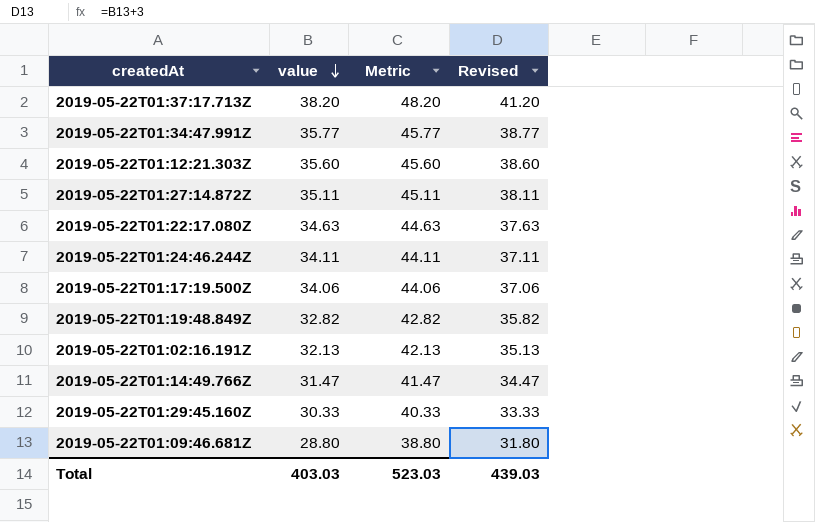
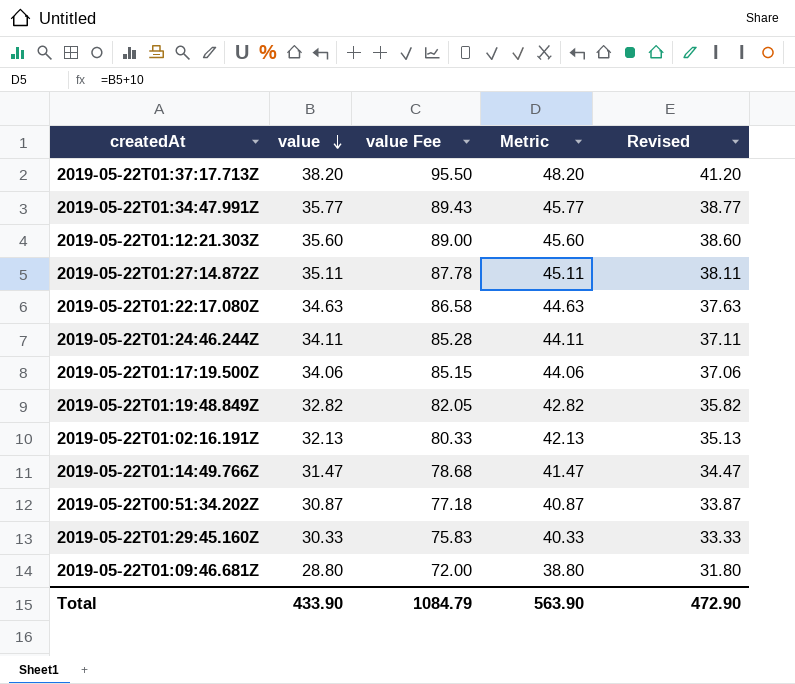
column value Fee | formula: none -> [value] * 2.5
row 2019-05-22T00:51:34.202Z: none -> 30.87 | 77.18 | 40.87 | 33.87
Total | value: 403.03 -> 433.90
Total | Metric: 523.03 -> 563.90
Total | Revised: 439.03 -> 472.90

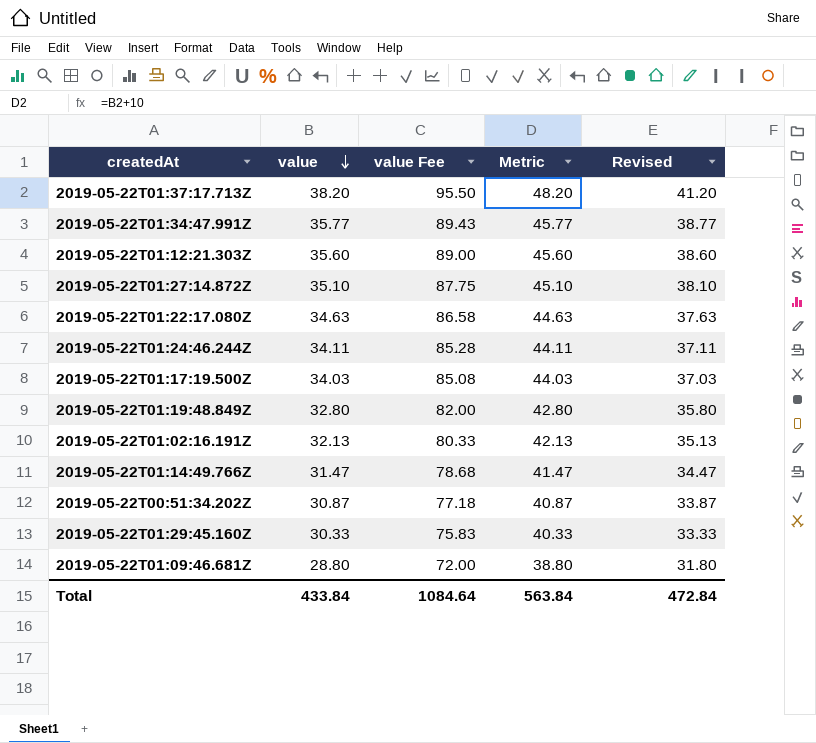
2019-05-22T01:27:14.872Z | value: 35.11 -> 35.10
2019-05-22T01:27:14.872Z | value Fee: 87.78 -> 87.75
2019-05-22T01:27:14.872Z | Metric: 45.11 -> 45.10
2019-05-22T01:27:14.872Z | Revised: 38.11 -> 38.10
2019-05-22T01:17:19.500Z | value: 34.06 -> 34.03
2019-05-22T01:17:19.500Z | value Fee: 85.15 -> 85.08
2019-05-22T01:17:19.500Z | Metric: 44.06 -> 44.03
2019-05-22T01:17:19.500Z | Revised: 37.06 -> 37.03
2019-05-22T01:19:48.849Z | value: 32.82 -> 32.80
2019-05-22T01:19:48.849Z | value Fee: 82.05 -> 82.00
2019-05-22T01:19:48.849Z | Metric: 42.82 -> 42.80
2019-05-22T01:19:48.849Z | Revised: 35.82 -> 35.80
Total | value: 433.90 -> 433.84
Total | value Fee: 1084.79 -> 1084.64
Total | Metric: 563.90 -> 563.84
Total | Revised: 472.90 -> 472.84

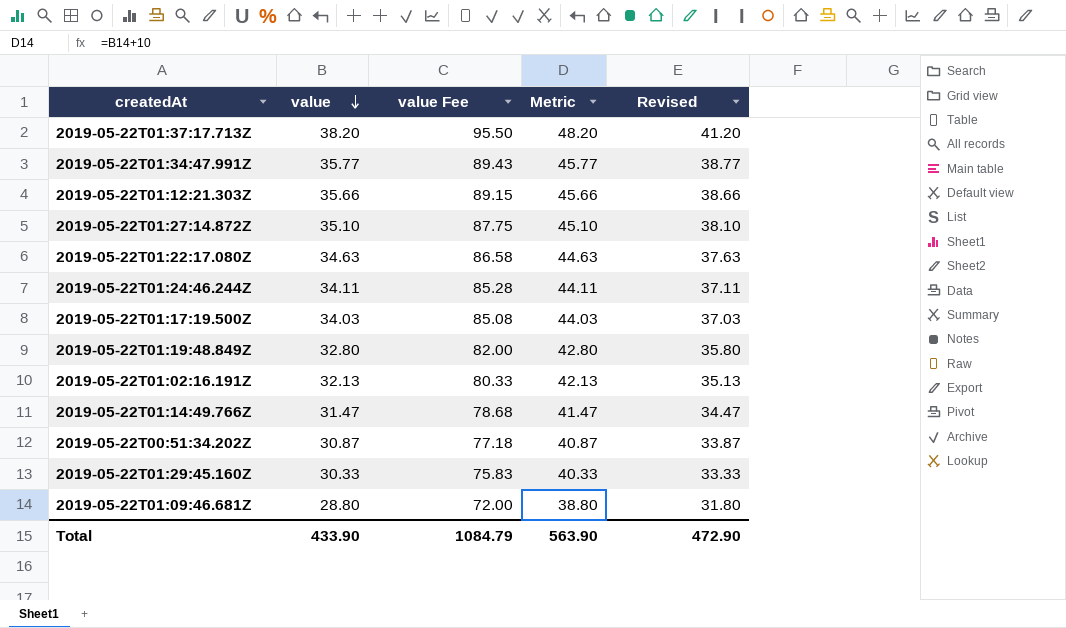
2019-05-22T01:12:21.303Z | value: 35.60 -> 35.66
2019-05-22T01:12:21.303Z | value Fee: 89.00 -> 89.15
2019-05-22T01:12:21.303Z | Metric: 45.60 -> 45.66
2019-05-22T01:12:21.303Z | Revised: 38.60 -> 38.66
Total | value: 433.84 -> 433.90
Total | value Fee: 1084.64 -> 1084.79
Total | Metric: 563.84 -> 563.90
Total | Revised: 472.84 -> 472.90

